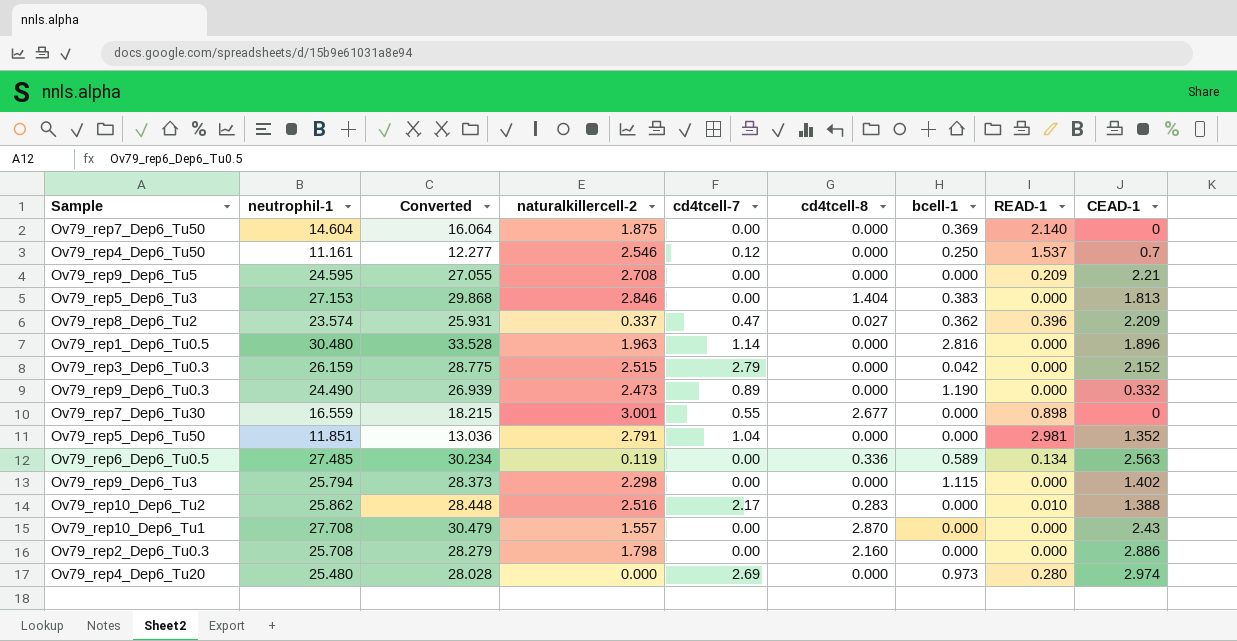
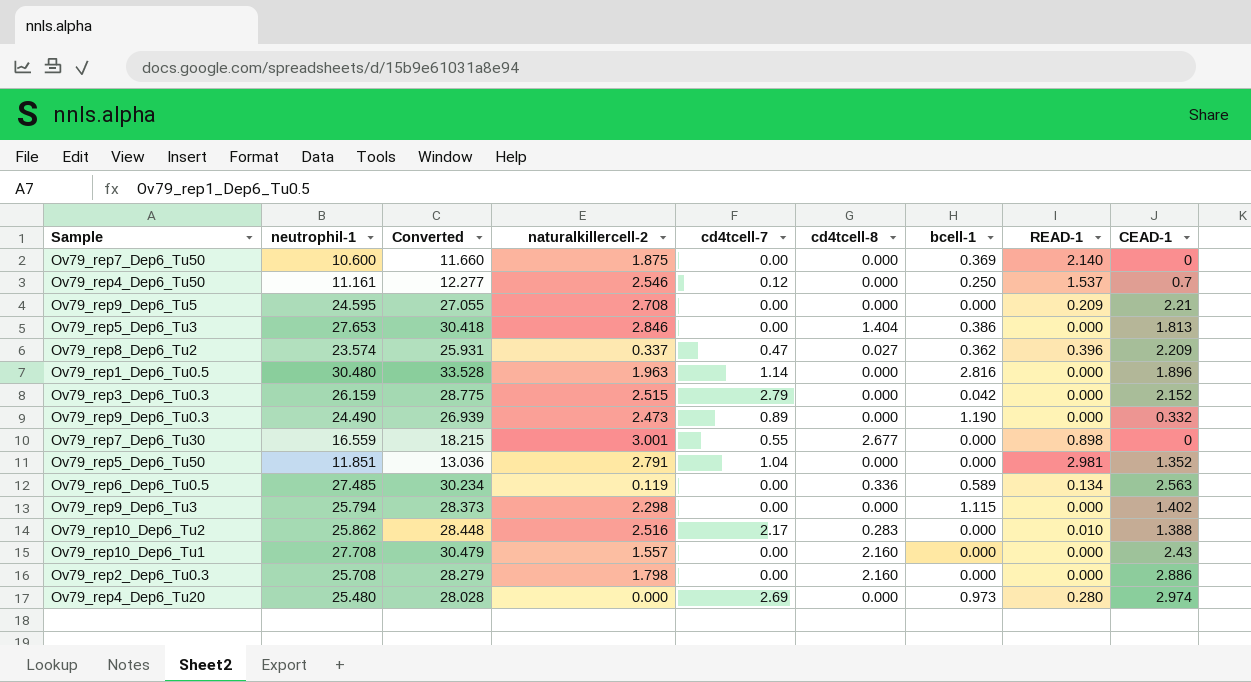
Ov79_rep7_Dep6_Tu50 | neutrophil-1: 14.604 -> 10.600
Ov79_rep7_Dep6_Tu50 | Converted: 16.064 -> 11.660
Ov79_rep5_Dep6_Tu3 | neutrophil-1: 27.153 -> 27.653
Ov79_rep5_Dep6_Tu3 | Converted: 29.868 -> 30.418
Ov79_rep5_Dep6_Tu3 | bcell-1: 0.383 -> 0.386
Ov79_rep10_Dep6_Tu1 | cd4tcell-8: 2.870 -> 2.160

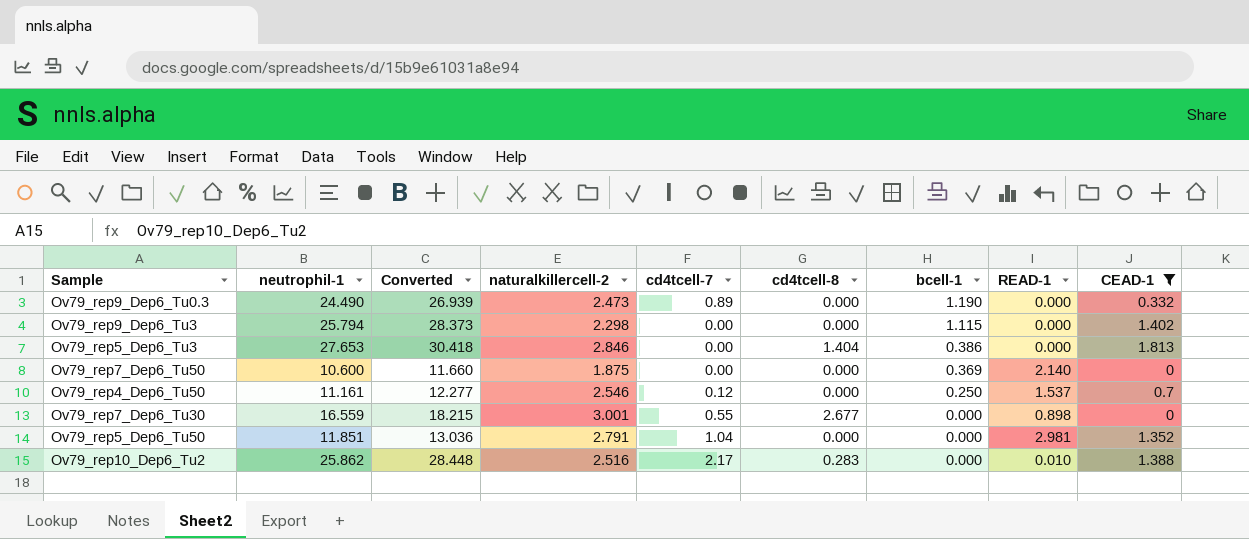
filter: none -> CEAD-1 <= 1.813
row order: none -> bcell-1 descending

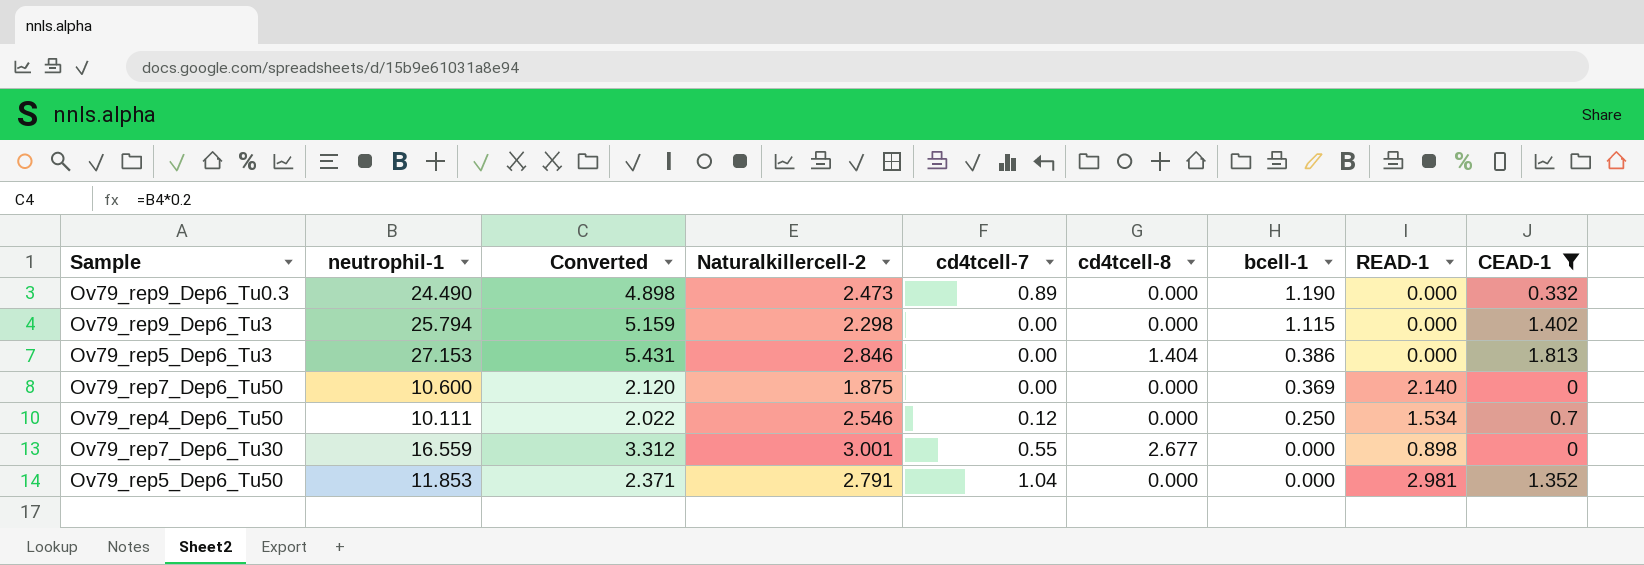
column Converted | formula: [neutrophil-1] * 1.1 -> [neutrophil-1] * 0.2
column name: naturalkillercell-2 -> Naturalkillercell-2
row Ov79_rep10_Dep6_Tu2: 25.862 | 28.448 | 2.516 | 2.17 | 0.283 | 0.000 | 0.010 | 1.388 -> none
Ov79_rep5_Dep6_Tu3 | neutrophil-1: 27.653 -> 27.153
Ov79_rep4_Dep6_Tu50 | neutrophil-1: 11.161 -> 10.111
Ov79_rep4_Dep6_Tu50 | READ-1: 1.537 -> 1.534
Ov79_rep5_Dep6_Tu50 | neutrophil-1: 11.851 -> 11.853

